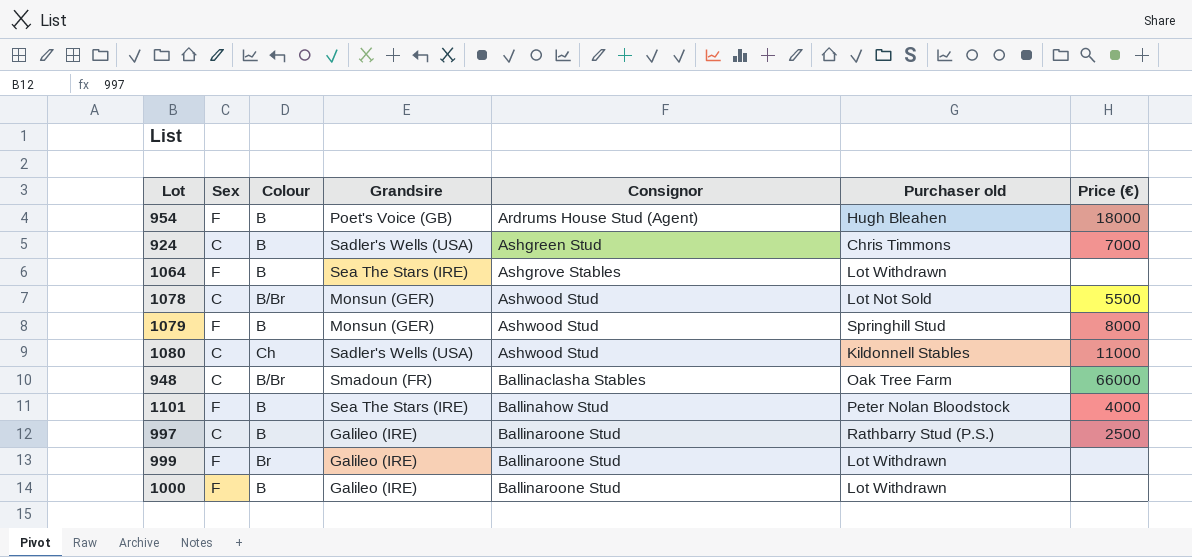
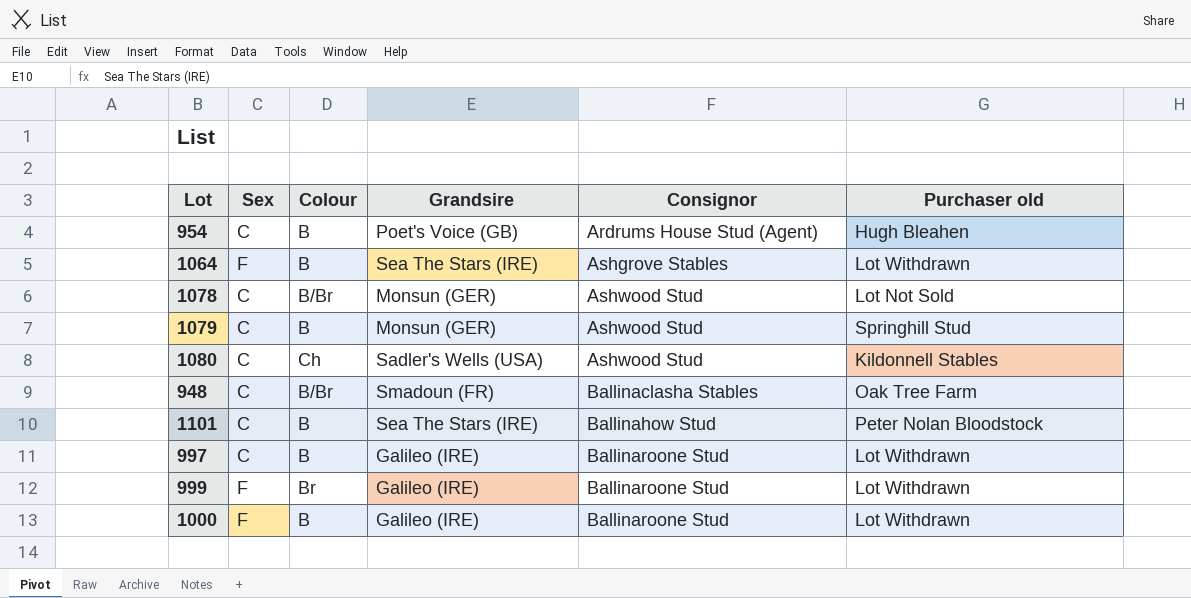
column Price (€) | position: 7 -> none
row 924: C | B | Sadler's Wells (USA) | Ashgreen Stud | Chris Timmons | 7000 -> none
954 | Sex: F -> C
1079 | Sex: F -> C
1101 | Sex: F -> C
997 | Purchaser old: Rathbarry Stud (P.S.) -> Lot Withdrawn

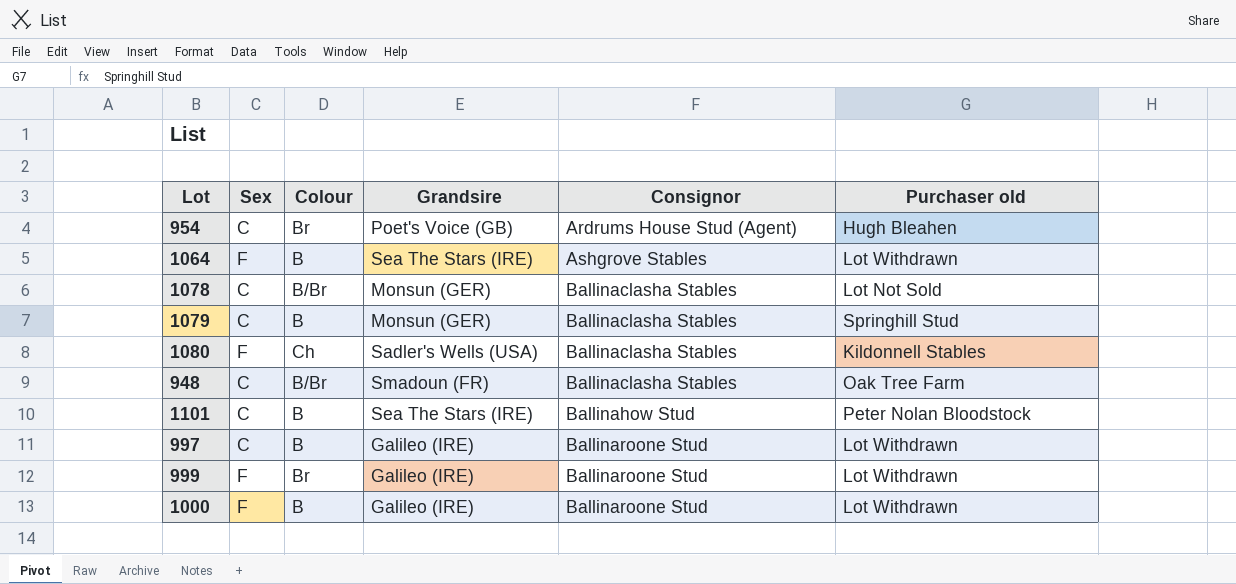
954 | Colour: B -> Br
1078 | Consignor: Ashwood Stud -> Ballinaclasha Stables
1079 | Consignor: Ashwood Stud -> Ballinaclasha Stables
1080 | Sex: C -> F
1080 | Consignor: Ashwood Stud -> Ballinaclasha Stables

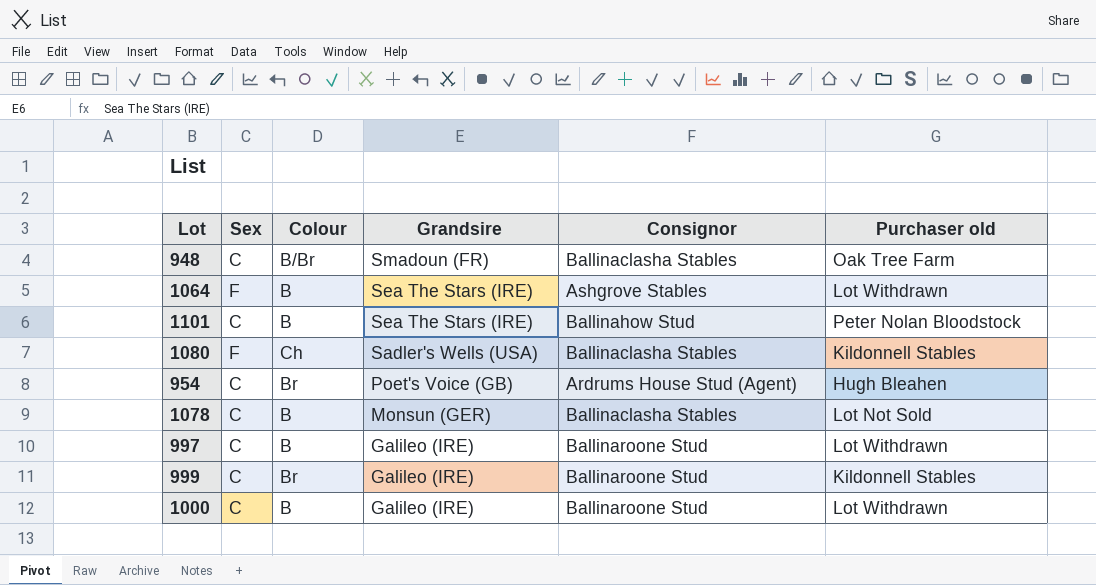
row order: Consignor ascending -> Grandsire descending
row 1079: C | B | Monsun (GER) | Ballinaclasha Stables | Springhill Stud -> none
1078 | Colour: B/Br -> B
999 | Sex: F -> C
999 | Purchaser old: Lot Withdrawn -> Kildonnell Stables
1000 | Sex: F -> C

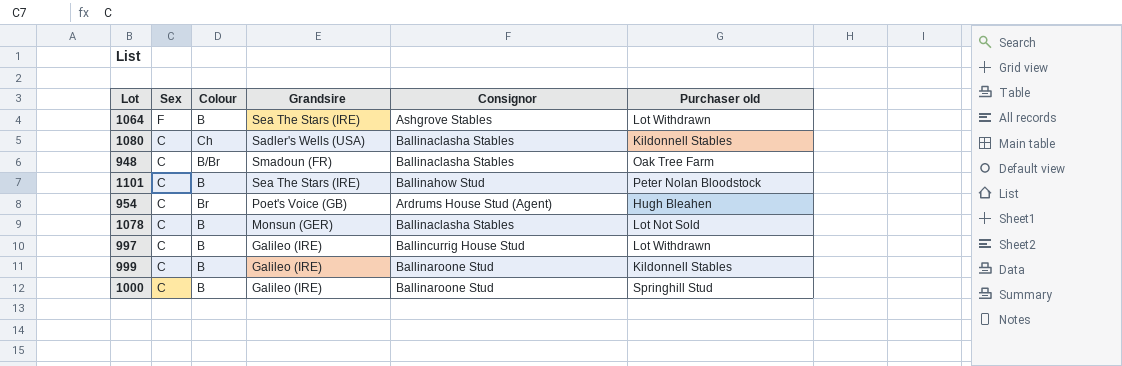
row order: Grandsire descending -> Sex descending
1080 | Sex: F -> C
997 | Consignor: Ballinaroone Stud -> Ballincurrig House Stud
999 | Colour: Br -> B
1000 | Purchaser old: Lot Withdrawn -> Springhill Stud

